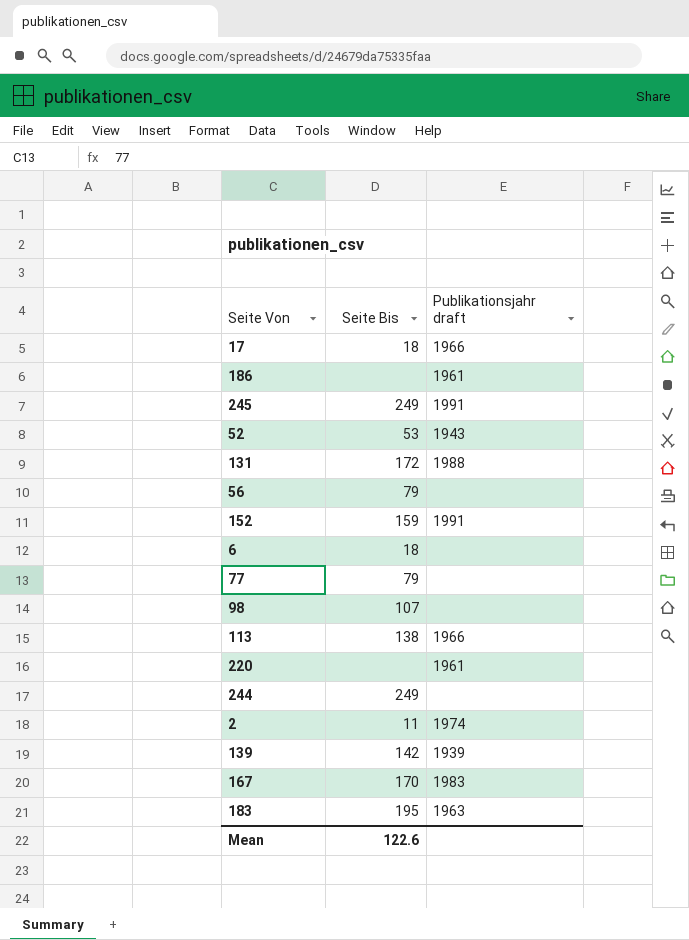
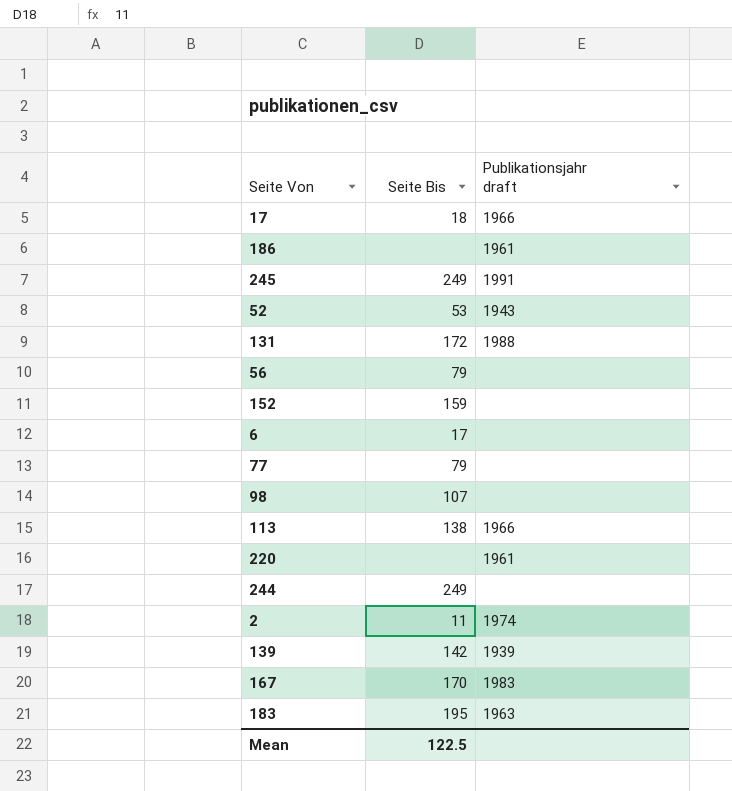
152 | Publikationsjahr draft: 1991 -> none
6 | Seite Bis: 18 -> 17
Mean | Seite Bis: 122.6 -> 122.5

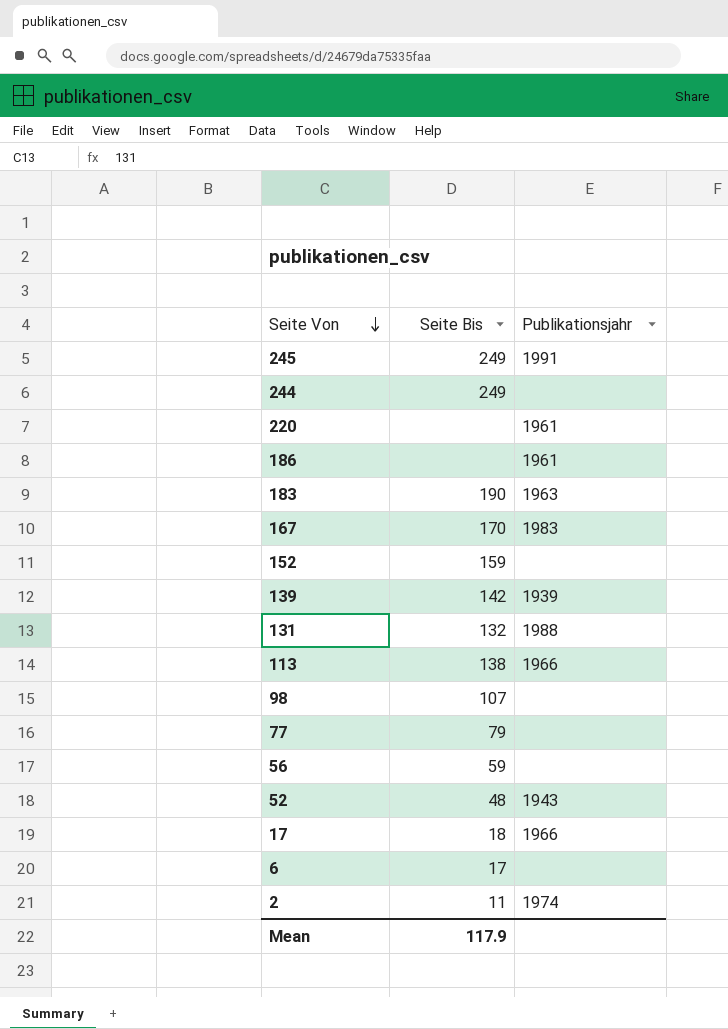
row order: none -> Seite Von descending
column name: Publikationsjahr draft -> Publikationsjahr
183 | Seite Bis: 195 -> 190
131 | Seite Bis: 172 -> 132
56 | Seite Bis: 79 -> 59
52 | Seite Bis: 53 -> 48
Mean | Seite Bis: 122.5 -> 117.9

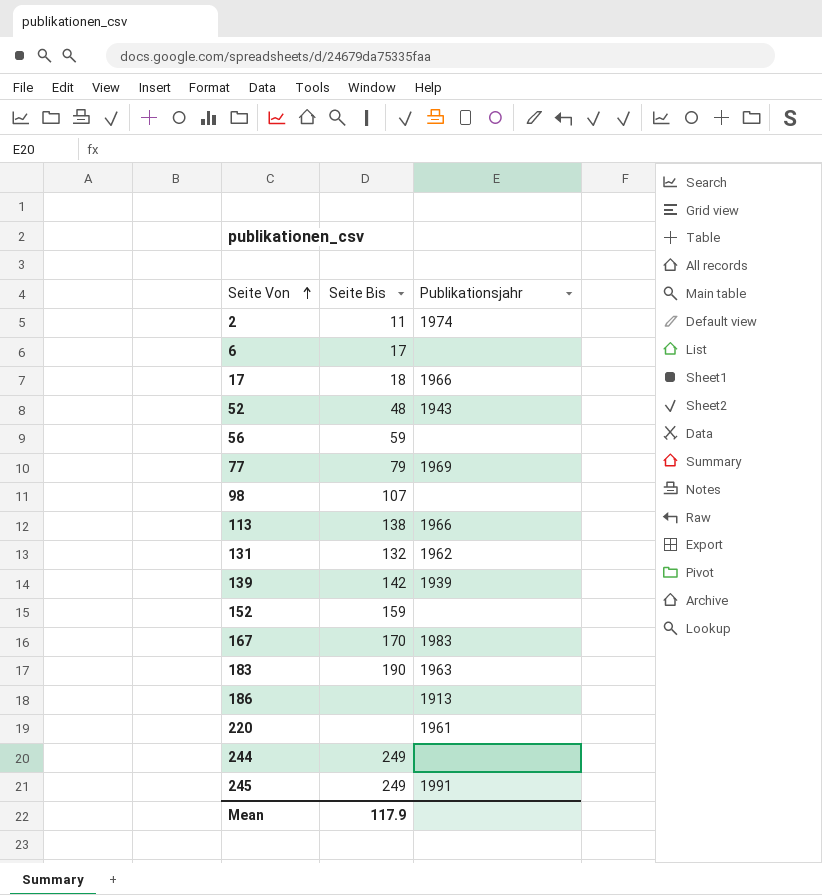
row order: Seite Von descending -> Seite Von ascending
77 | Publikationsjahr: none -> 1969
131 | Publikationsjahr: 1988 -> 1962
186 | Publikationsjahr: 1961 -> 1913

